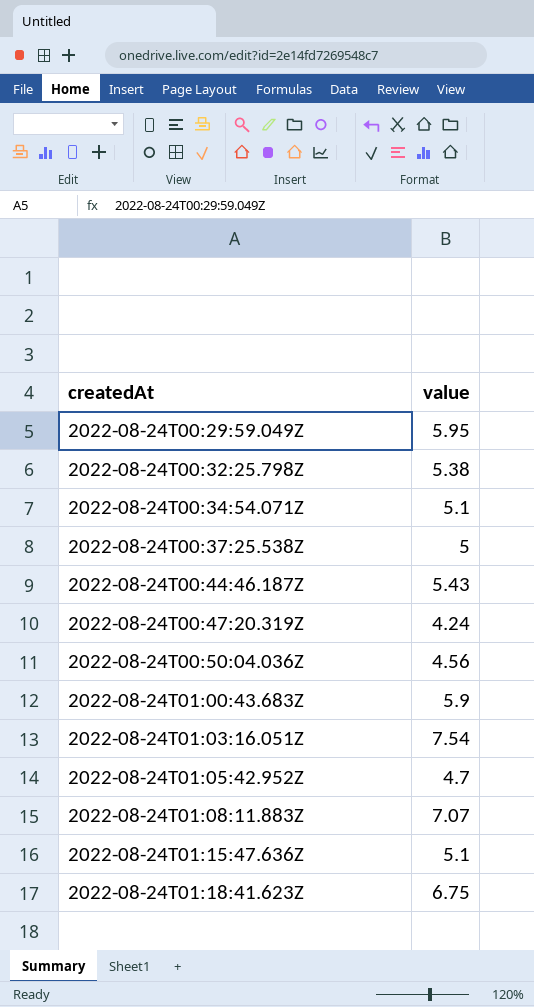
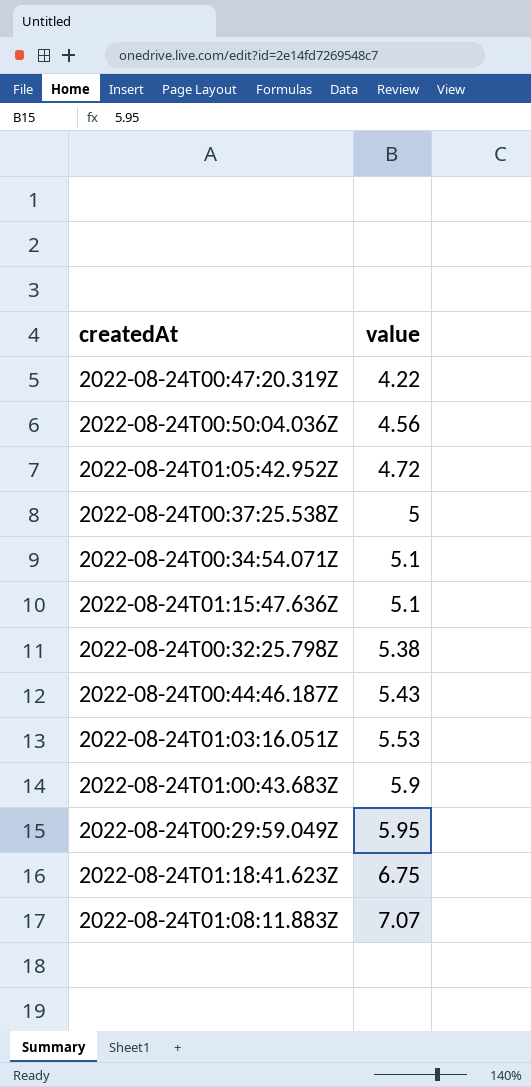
row order: createdAt ascending -> value ascending
2022-08-24T00:47:20.319Z | value: 4.24 -> 4.22
2022-08-24T01:05:42.952Z | value: 4.7 -> 4.72
2022-08-24T01:03:16.051Z | value: 7.54 -> 5.53

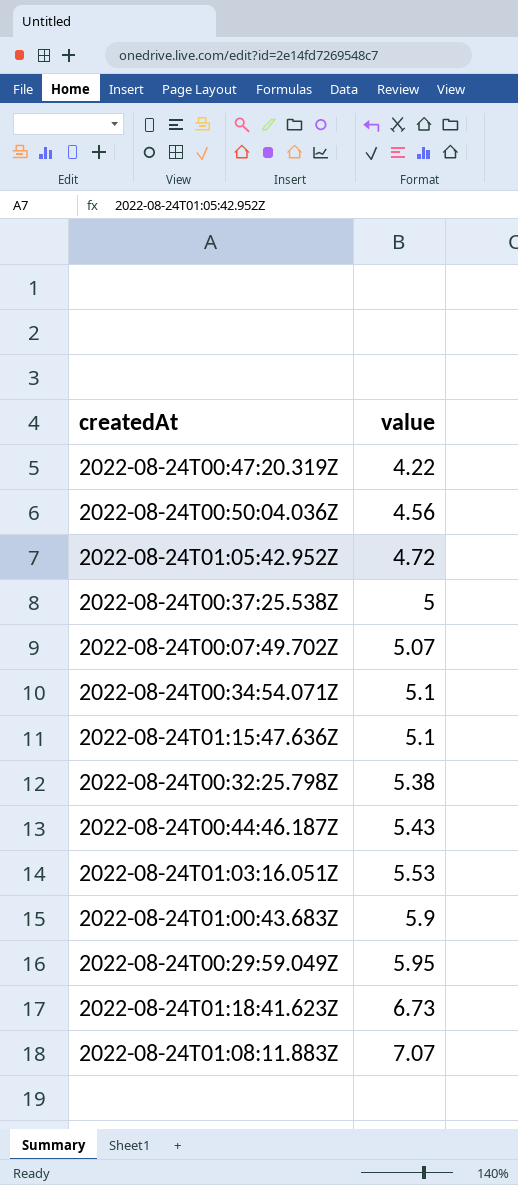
row 2022-08-24T00:07:49.702Z: none -> 5.07
2022-08-24T01:18:41.623Z | value: 6.75 -> 6.73

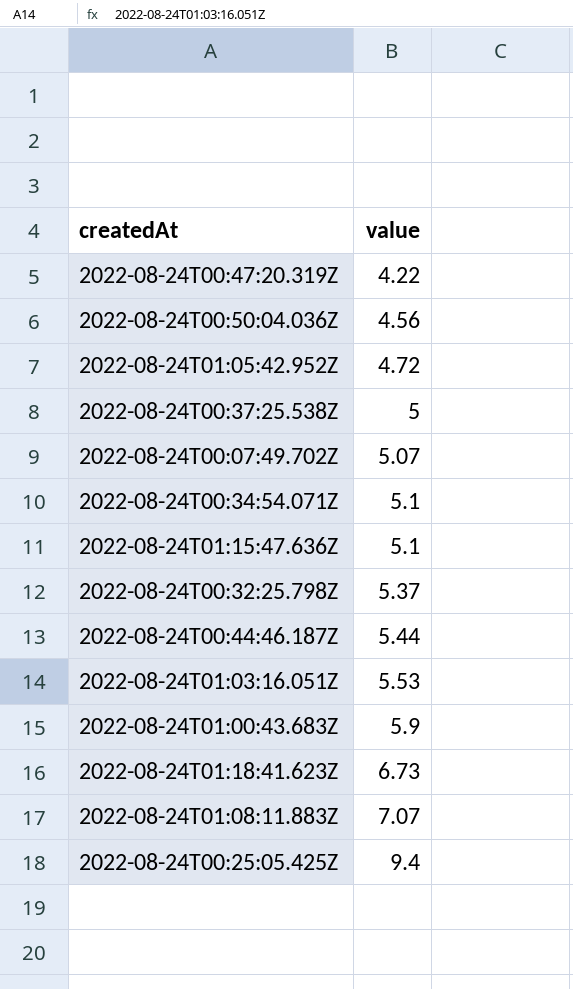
row 2022-08-24T00:29:59.049Z: 5.95 -> none
2022-08-24T00:32:25.798Z | value: 5.38 -> 5.37
2022-08-24T00:44:46.187Z | value: 5.43 -> 5.44
row 2022-08-24T00:25:05.425Z: none -> 9.4

